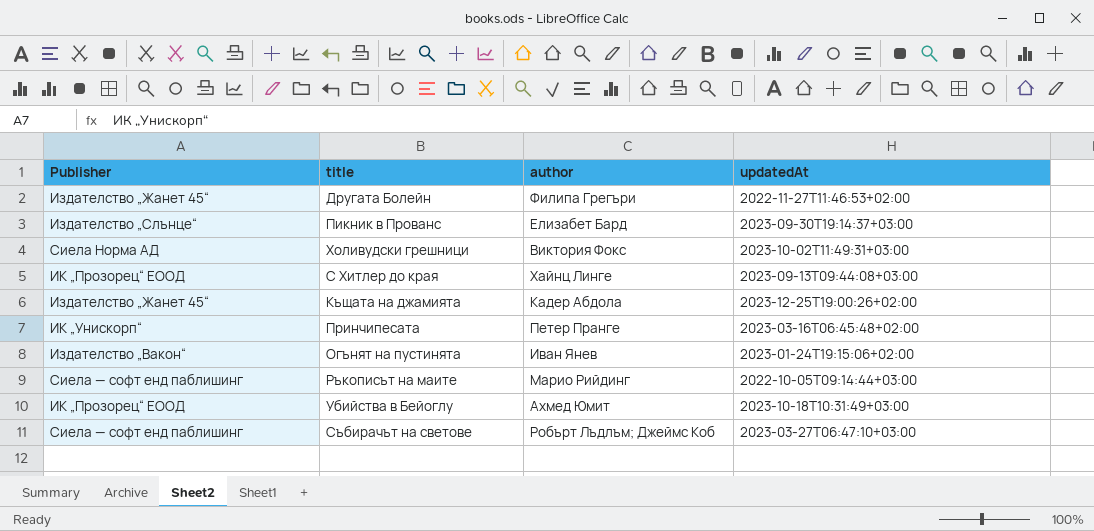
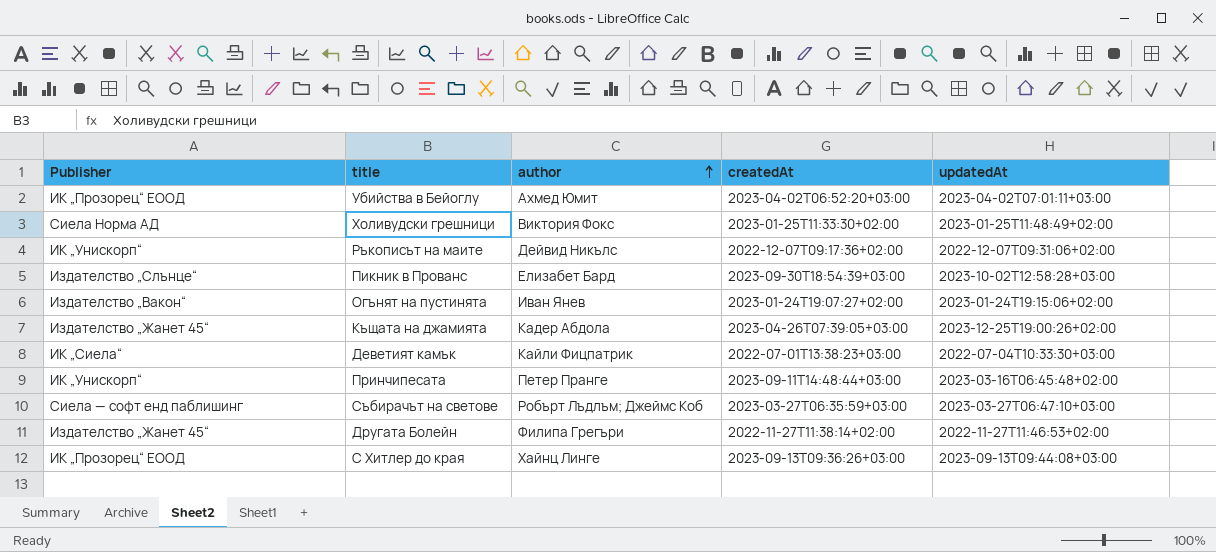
row order: none -> author ascending
column createdAt | position: none -> 4
Убийства в Бейоглу | updatedAt: 2023-10-18T10:31:49+03:00 -> 2023-04-02T07:01:11+03:00
Холивудски грешници | updatedAt: 2023-10-02T11:49:31+03:00 -> 2023-01-25T11:48:49+02:00
Ръкописът на маите | Publisher: Сиела — софт енд паблишинг -> ИК „Унискорп“
Ръкописът на маите | author: Марио Рийдинг -> Дейвид Никълс
Ръкописът на маите | updatedAt: 2022-10-05T09:14:44+03:00 -> 2022-12-07T09:31:06+02:00
Пикник в Прованс | updatedAt: 2023-09-30T19:14:37+03:00 -> 2023-10-02T12:58:28+03:00
row Деветият камък: none -> ИК „Сиела“ | Кайли Фицпатрик | 2022-07-01T13:38:23+03:00 | 2022-07-04T10:33:30+03:00

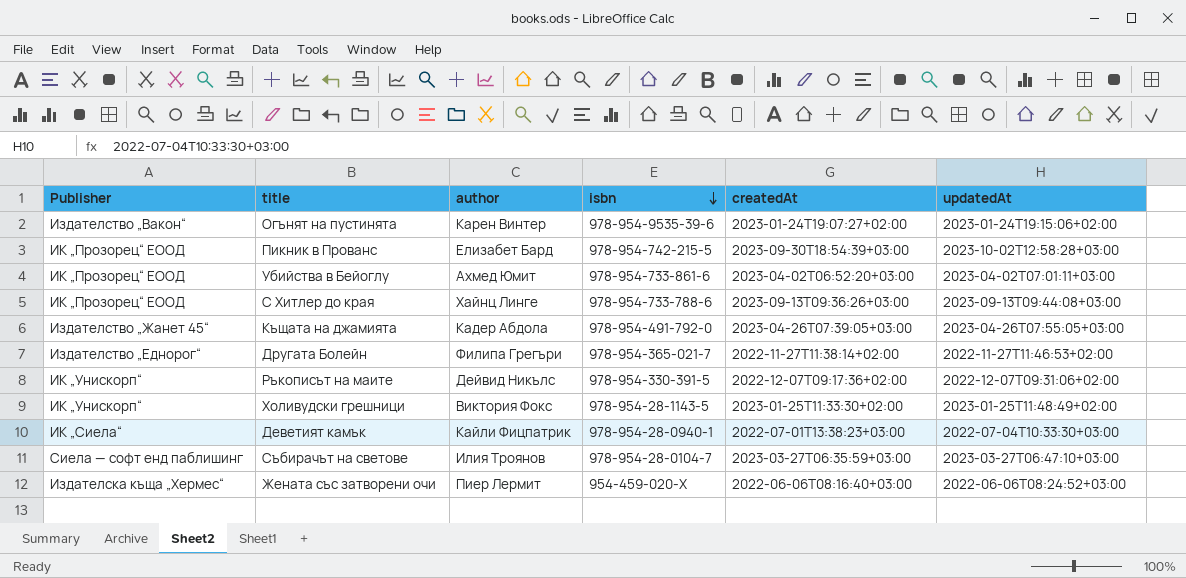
row order: author ascending -> isbn descending
column isbn | position: none -> 4
row Принчипесата: ИК „Унискорп“ | Петер Пранге | 2023-09-11T14:48:44+03:00 | 2023-03-16T06:45:48+02:00 -> none
Огънят на пустинята | author: Иван Янев -> Карен Винтер
Пикник в Прованс | Publisher: Издателство „Слънце“ -> ИК „Прозорец“ ЕООД
Къщата на джамията | updatedAt: 2023-12-25T19:00:26+02:00 -> 2023-04-26T07:55:05+03:00
Другата Болейн | Publisher: Издателство „Жанет 45“ -> Издателство „Еднорог“
Холивудски грешници | Publisher: Сиела Норма АД -> ИК „Унискорп“
Събирачът на светове | author: Робърт Лъдлъм; Джеймс Коб -> Илия Троянов
row Жената със затворени очи: none -> Издателска къща „Хермес“ | Пиер Лермит | 954-459-020-X | 2022-06-06T08:16:40+03:00 | 2022-06-06T08:24:52+03:00

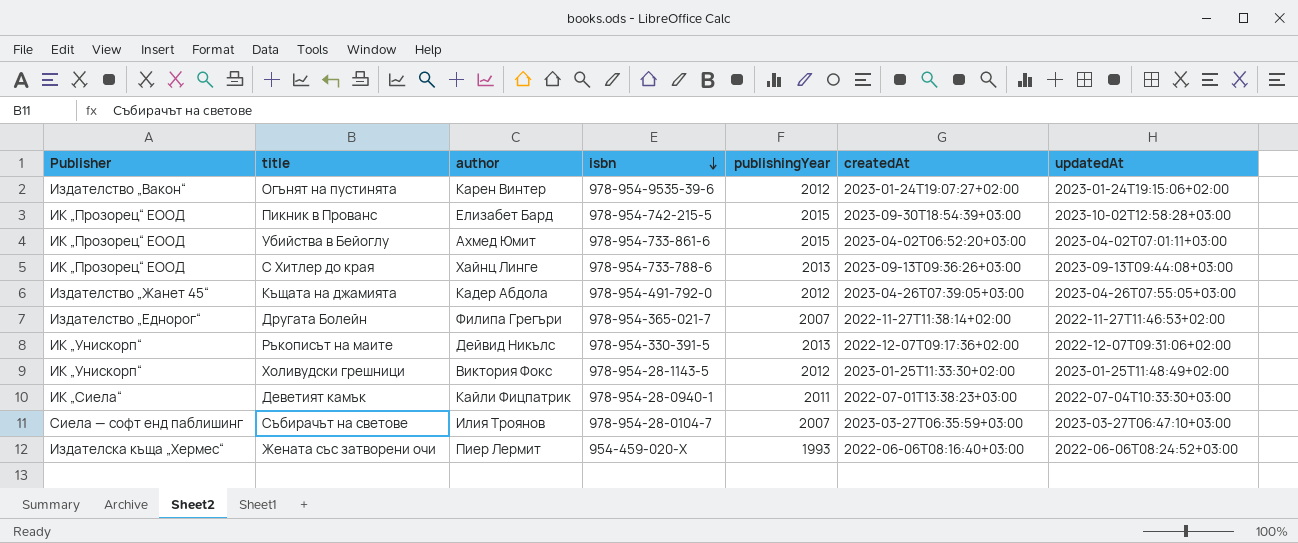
column publishingYear | position: none -> 5

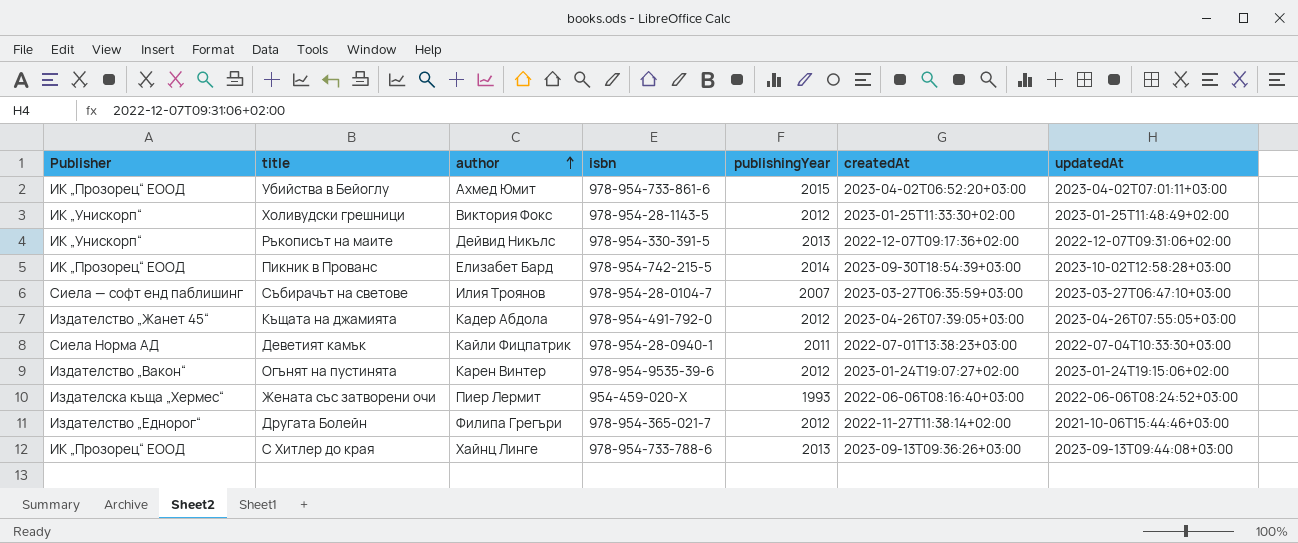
row order: isbn descending -> author ascending
Пикник в Прованс | publishingYear: 2015 -> 2014
Деветият камък | Publisher: ИК „Сиела“ -> Сиела Норма АД
Другата Болейн | publishingYear: 2007 -> 2012
Другата Болейн | updatedAt: 2022-11-27T11:46:53+02:00 -> 2021-10-06T15:44:46+03:00

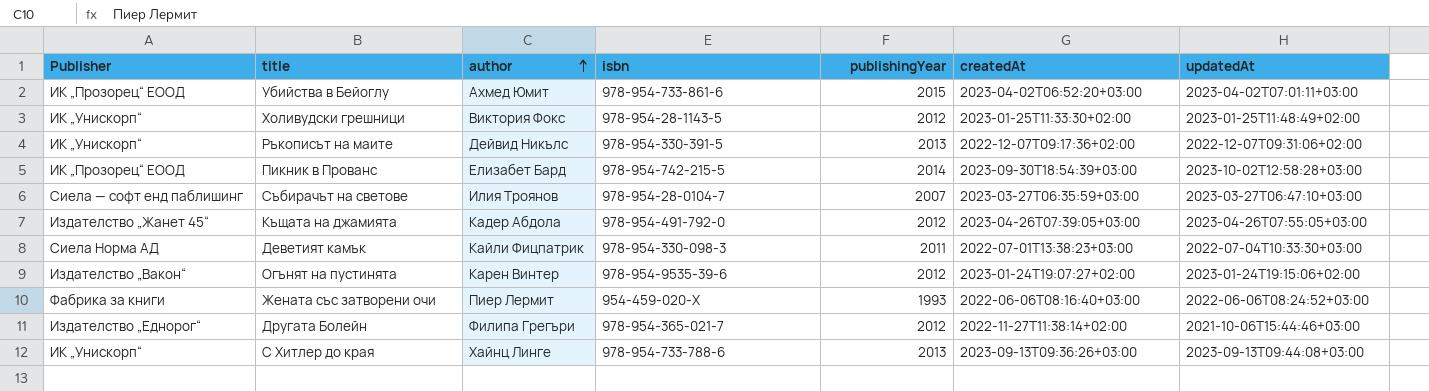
Деветият камък | isbn: 978-954-28-0940-1 -> 978-954-330-098-3
Жената със затворени очи | Publisher: Издателска къща „Хермес“ -> Фабрика за книги
С Хитлер до края | Publisher: ИК „Прозорец“ ЕООД -> ИК „Унискорп“

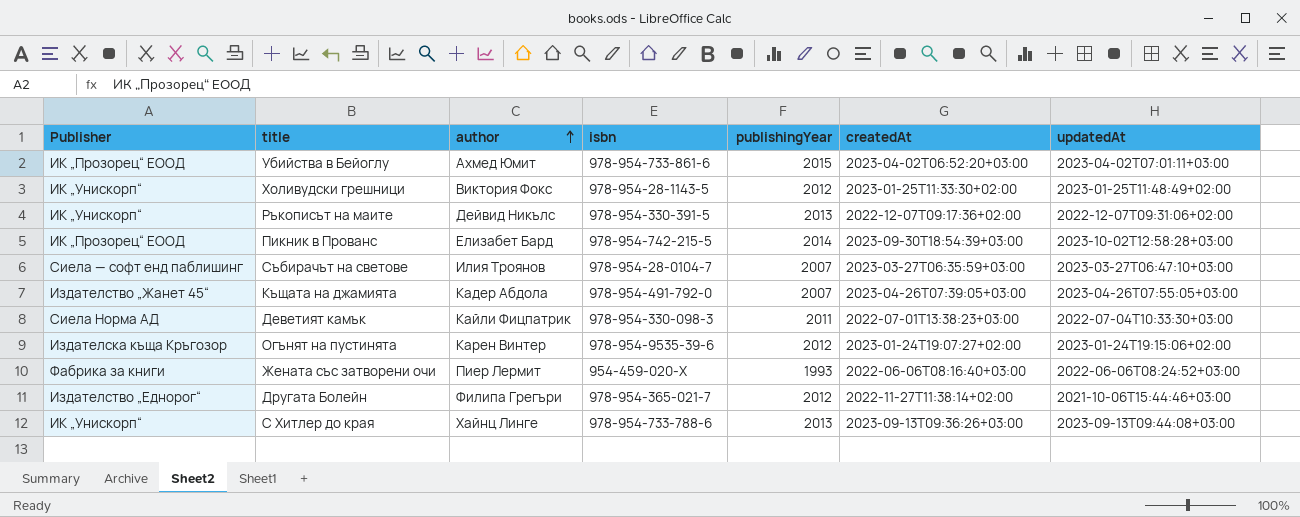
Къщата на джамията | publishingYear: 2012 -> 2007
Огънят на пустинята | Publisher: Издателство „Вакон“ -> Издателска къща Кръгозор

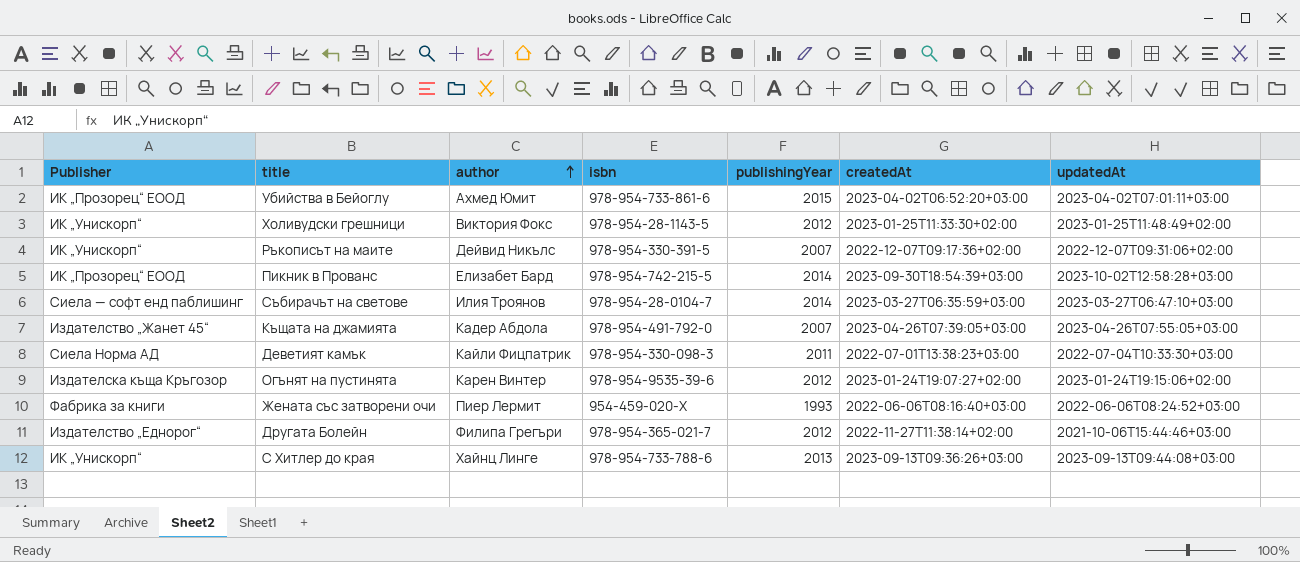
Ръкописът на маите | publishingYear: 2013 -> 2007
Събирачът на светове | publishingYear: 2007 -> 2014

